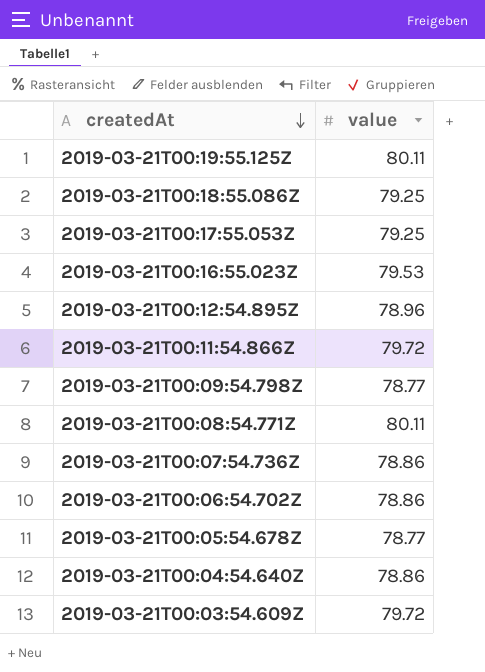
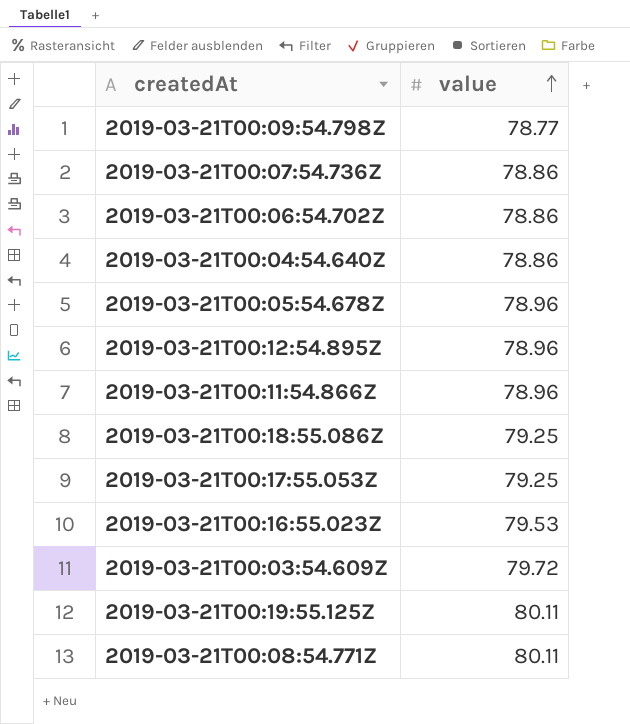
row order: createdAt descending -> value ascending
2019-03-21T00:05:54.678Z | value: 78.77 -> 78.96
2019-03-21T00:11:54.866Z | value: 79.72 -> 78.96

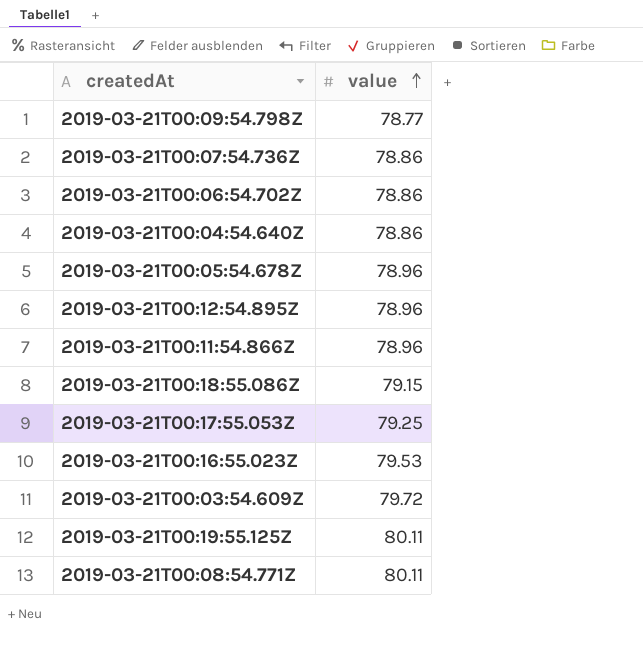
2019-03-21T00:18:55.086Z | value: 79.25 -> 79.15

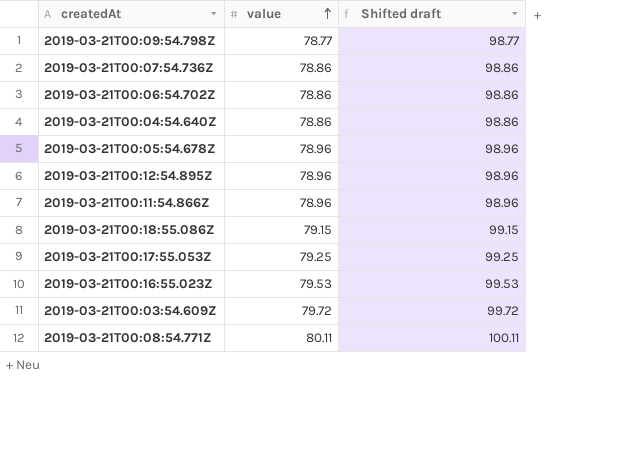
column Shifted draft | formula: none -> [value] + 20
row 2019-03-21T00:19:55.125Z: 80.11 -> none

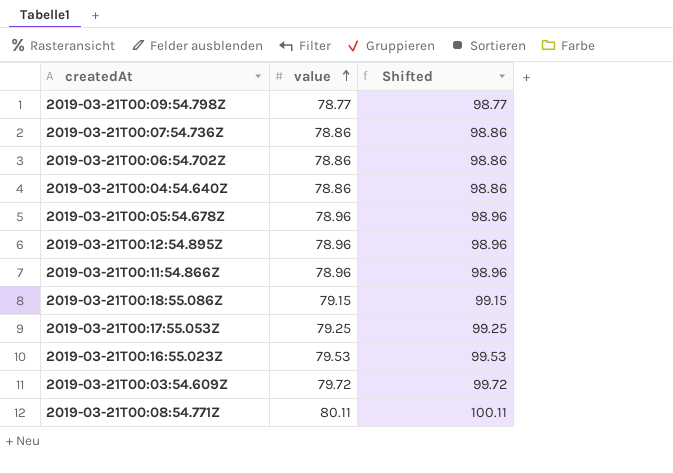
column name: Shifted draft -> Shifted

